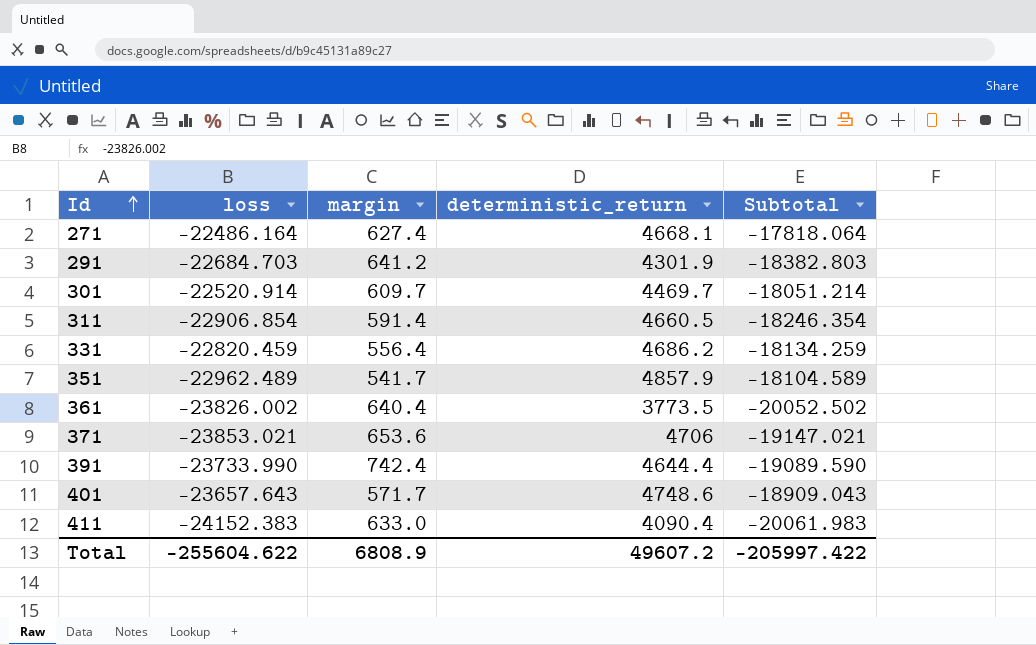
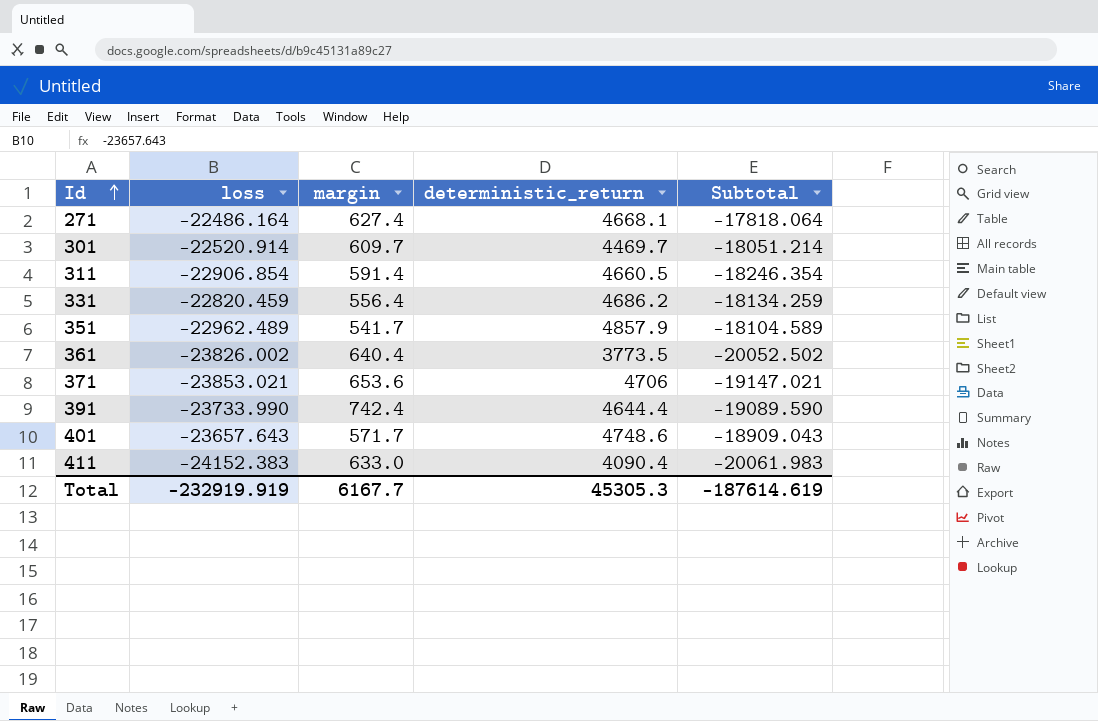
row 291: -22684.703 | 641.2 | 4301.9 | -18382.803 -> none
Total | loss: -255604.622 -> -232919.919
Total | margin: 6808.9 -> 6167.7
Total | deterministic_return: 49607.2 -> 45305.3
Total | Subtotal: -205997.422 -> -187614.619

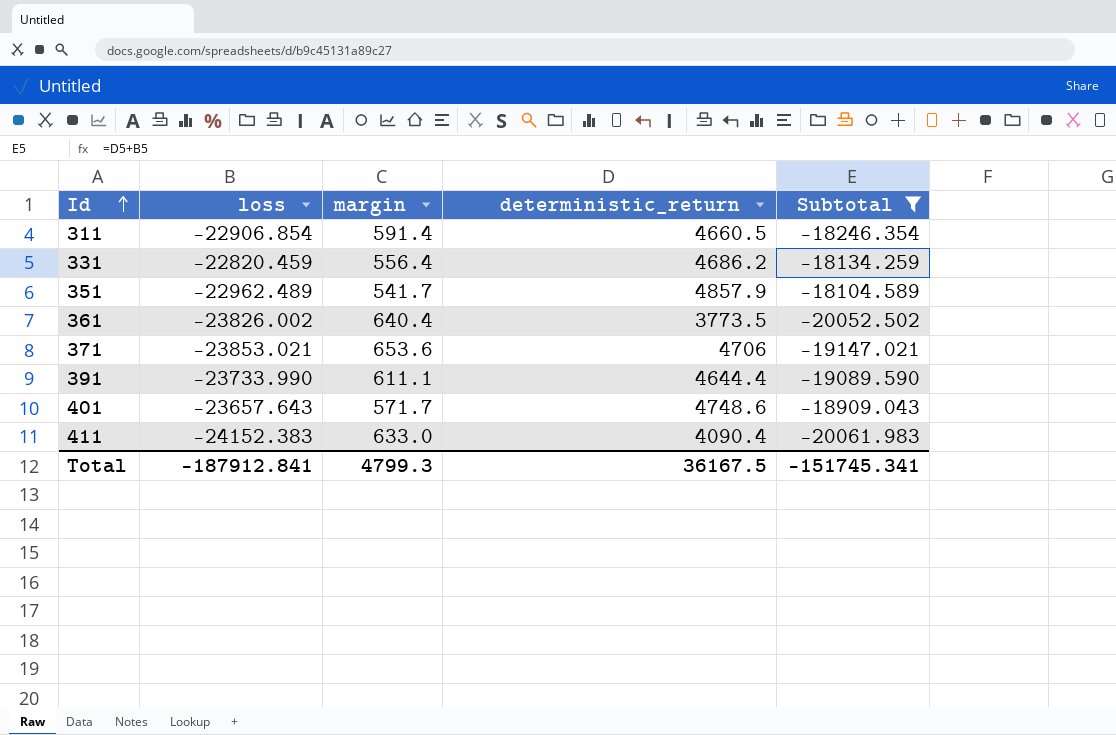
filter: none -> Subtotal <= -18104.589
391 | margin: 742.4 -> 611.1
Total | loss: -232919.919 -> -187912.841
Total | margin: 6167.7 -> 4799.3
Total | deterministic_return: 45305.3 -> 36167.5
Total | Subtotal: -187614.619 -> -151745.341

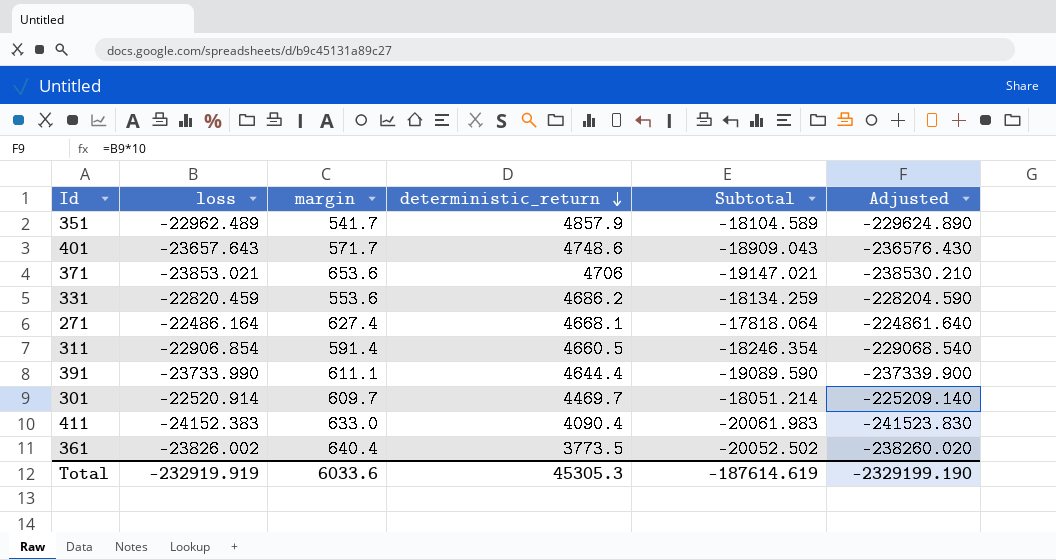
filter: Subtotal <= -18104.589 -> none
row order: Id ascending -> deterministic_return descending
column Adjusted | formula: none -> [loss] * 10
331 | margin: 556.4 -> 553.6
Total | loss: -187912.841 -> -232919.919
Total | margin: 4799.3 -> 6033.6
Total | deterministic_return: 36167.5 -> 45305.3
Total | Subtotal: -151745.341 -> -187614.619

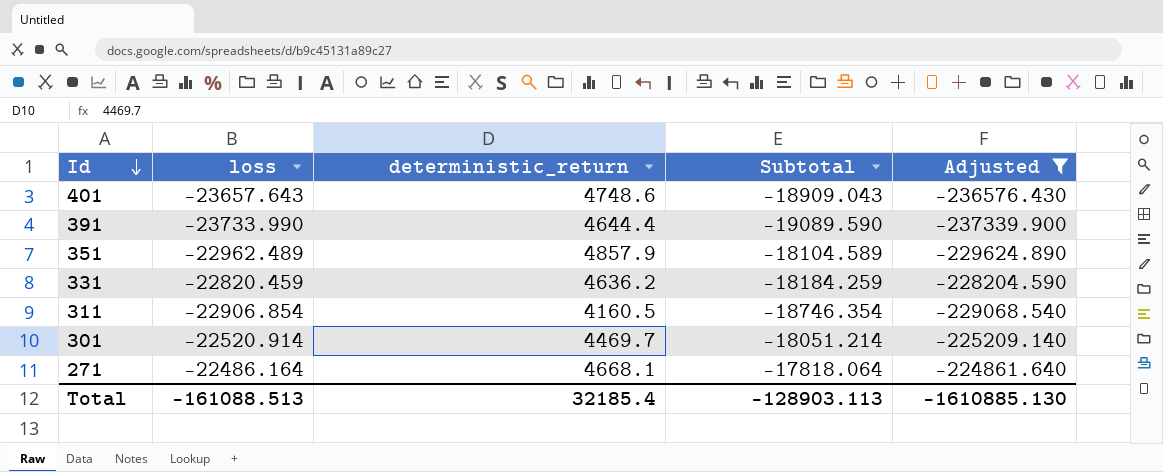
filter: none -> Adjusted >= -237339.900
row order: deterministic_return descending -> Id descending
column margin | position: 3 -> none
331 | deterministic_return: 4686.2 -> 4636.2
331 | Subtotal: -18134.259 -> -18184.259
311 | deterministic_return: 4660.5 -> 4160.5
311 | Subtotal: -18246.354 -> -18746.354
Total | loss: -232919.919 -> -161088.513
Total | deterministic_return: 45305.3 -> 32185.4
Total | Subtotal: -187614.619 -> -128903.113
Total | Adjusted: -2329199.190 -> -1610885.130

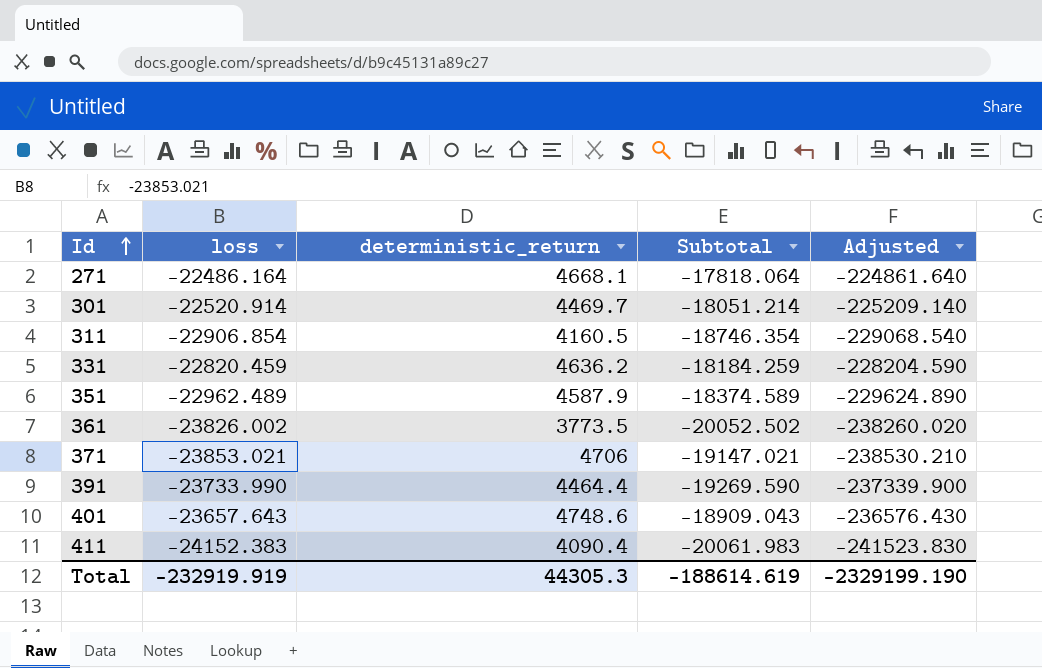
filter: Adjusted >= -237339.900 -> none
row order: Id descending -> Id ascending
351 | deterministic_return: 4857.9 -> 4587.9
351 | Subtotal: -18104.589 -> -18374.589
391 | deterministic_return: 4644.4 -> 4464.4
391 | Subtotal: -19089.590 -> -19269.590
Total | loss: -161088.513 -> -232919.919
Total | deterministic_return: 32185.4 -> 44305.3
Total | Subtotal: -128903.113 -> -188614.619
Total | Adjusted: -1610885.130 -> -2329199.190

